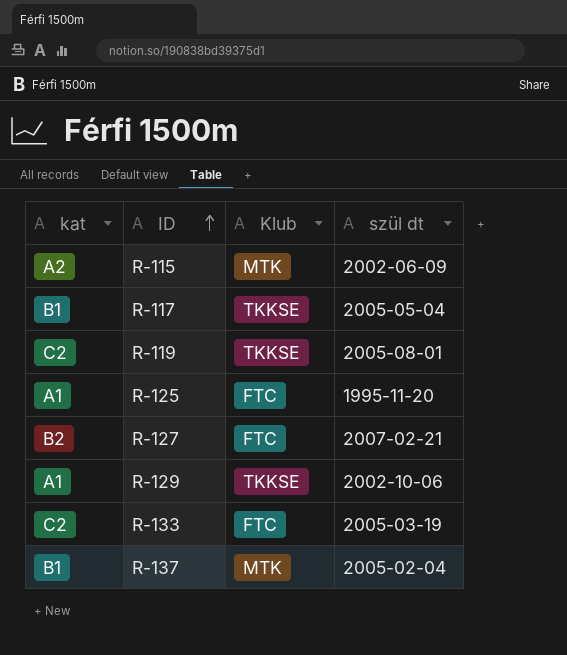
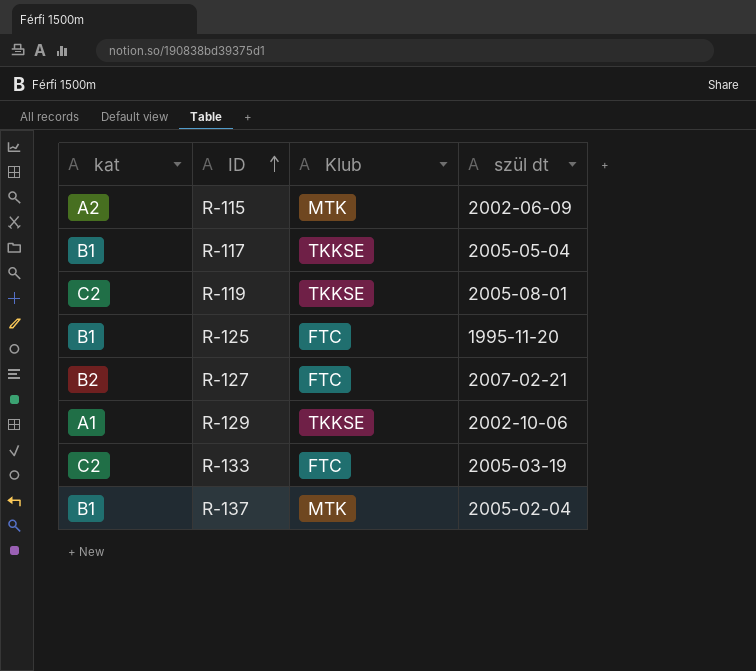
R-125 | kat: A1 -> B1

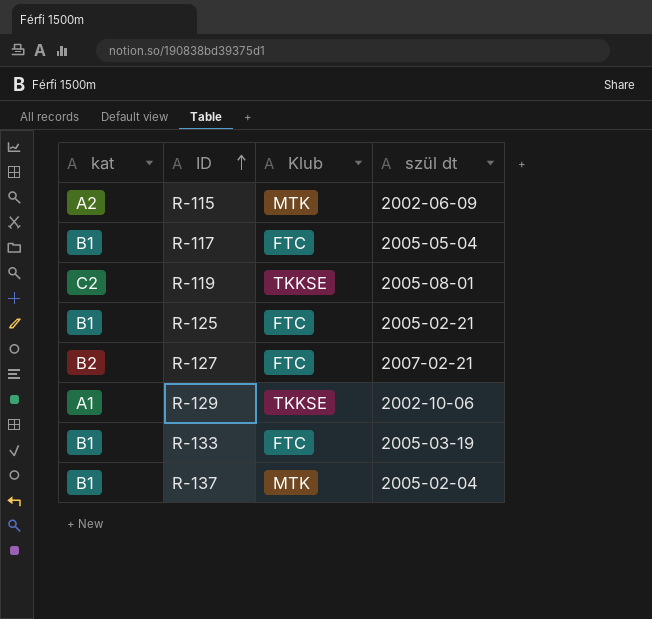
R-117 | Klub: TKKSE -> FTC
R-125 | szül dt: 1995-11-20 -> 2005-02-21
R-133 | kat: C2 -> B1

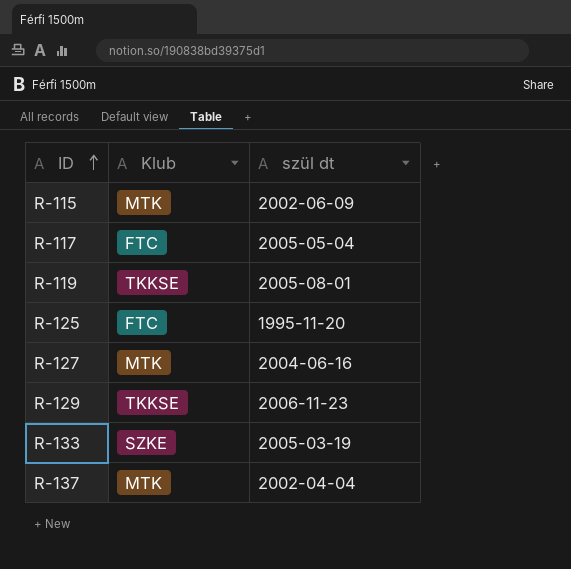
column kat | position: 1 -> none
R-125 | szül dt: 2005-02-21 -> 1995-11-20
R-127 | Klub: FTC -> MTK
R-127 | szül dt: 2007-02-21 -> 2004-06-16
R-129 | szül dt: 2002-10-06 -> 2006-11-23
R-133 | Klub: FTC -> SZKE
R-137 | szül dt: 2005-02-04 -> 2002-04-04

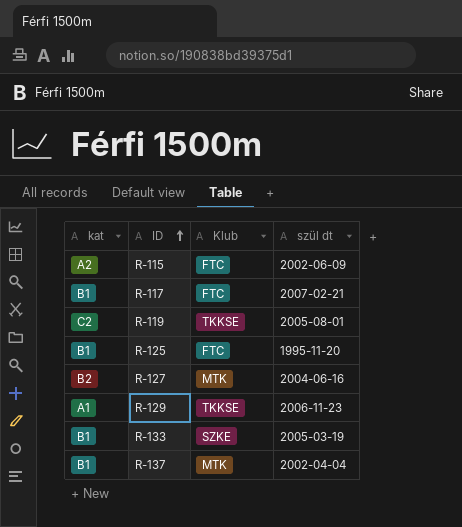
column kat | position: none -> 1
R-115 | Klub: MTK -> FTC
R-117 | szül dt: 2005-05-04 -> 2007-02-21

